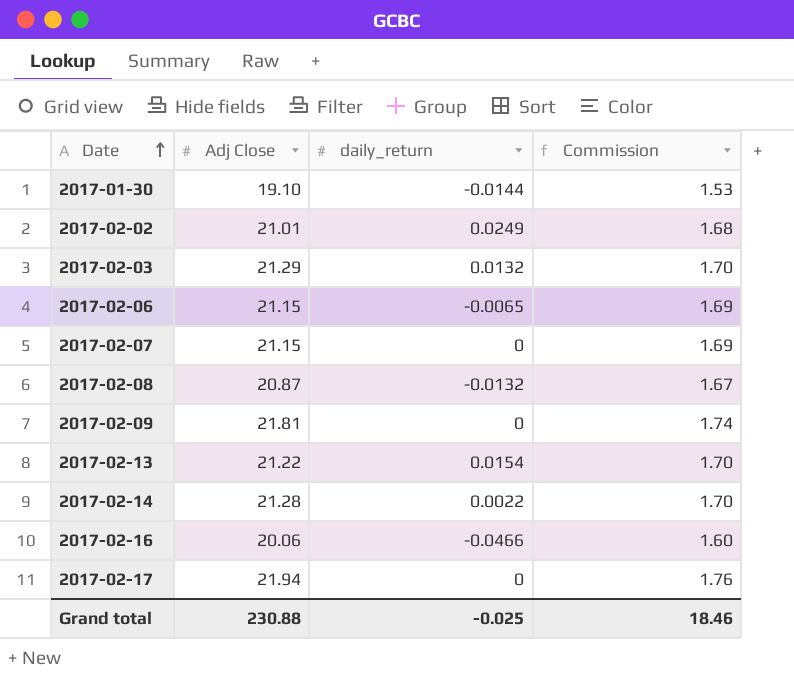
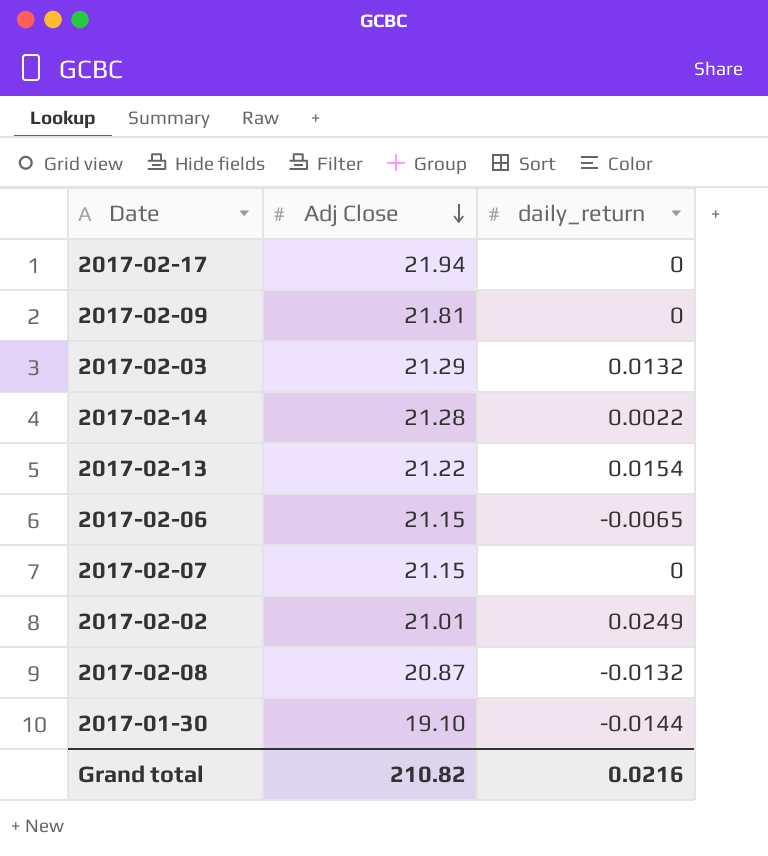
row order: Date ascending -> Adj Close descending
column Commission | formula: [Adj Close] * 0.08 -> none
row 2017-02-16: 20.06 | -0.0466 | 1.60 -> none
Grand total | Adj Close: 230.88 -> 210.82
Grand total | daily_return: -0.025 -> 0.0216

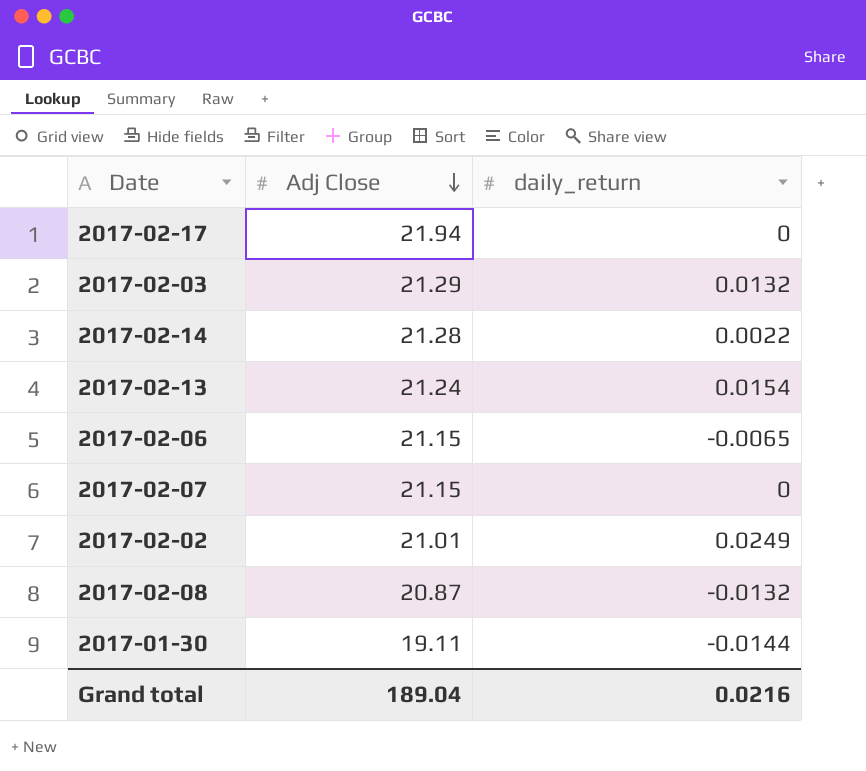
row 2017-02-09: 21.81 | 0 -> none
2017-02-13 | Adj Close: 21.22 -> 21.24
2017-01-30 | Adj Close: 19.10 -> 19.11
Grand total | Adj Close: 210.82 -> 189.04

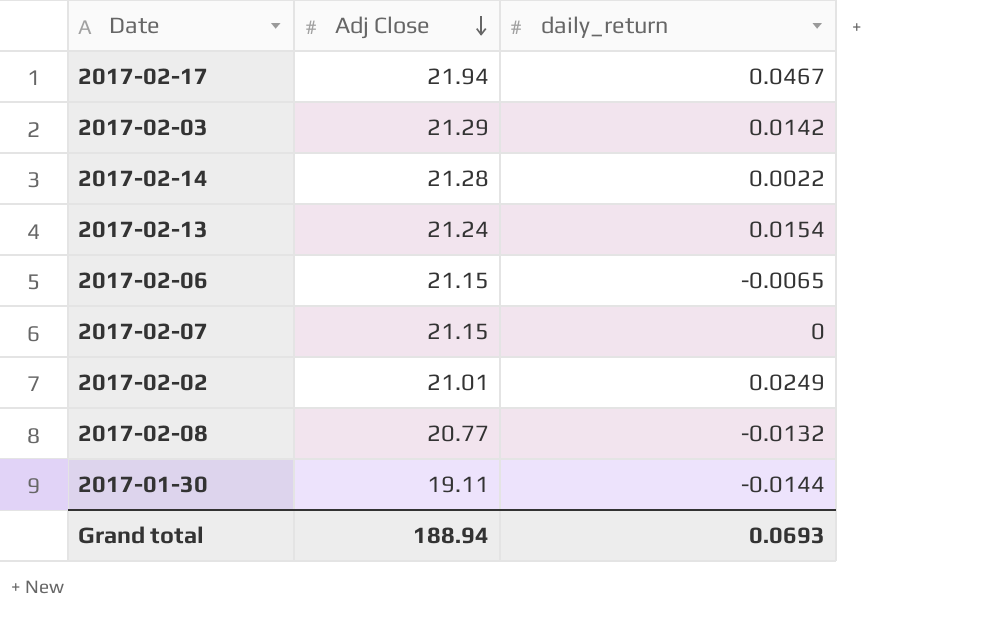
2017-02-17 | daily_return: 0 -> 0.0467
2017-02-03 | daily_return: 0.0132 -> 0.0142
2017-02-08 | Adj Close: 20.87 -> 20.77
Grand total | Adj Close: 189.04 -> 188.94
Grand total | daily_return: 0.0216 -> 0.0693

